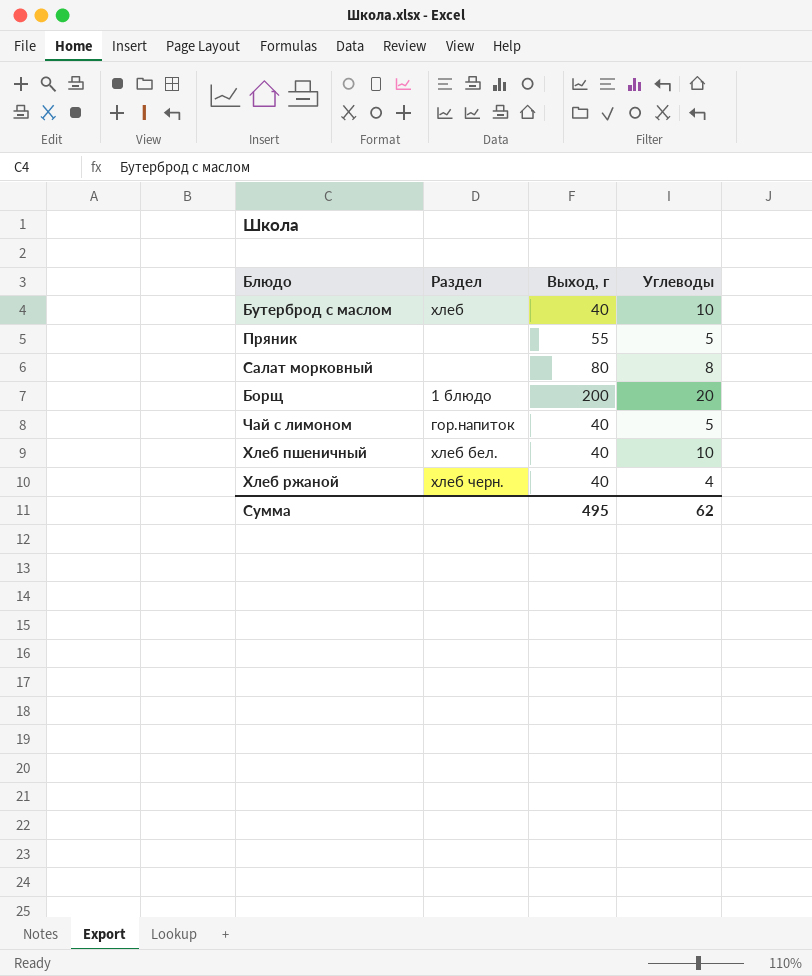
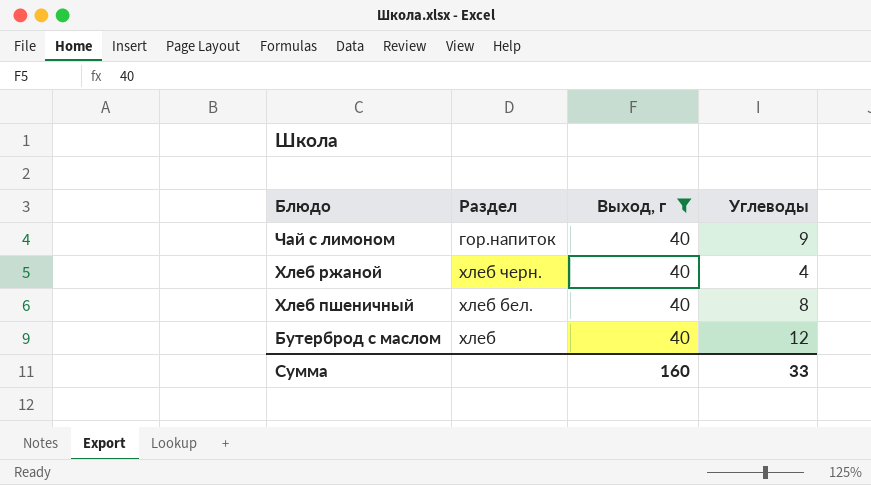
filter: none -> Выход, г = 40
row order: none -> Блюдо descending
Чай с лимоном | Углеводы: 5 -> 9
Хлеб пшеничный | Углеводы: 10 -> 8
Бутерброд с маслом | Углеводы: 10 -> 12
Сумма | Выход, г: 495 -> 160
Сумма | Углеводы: 62 -> 33

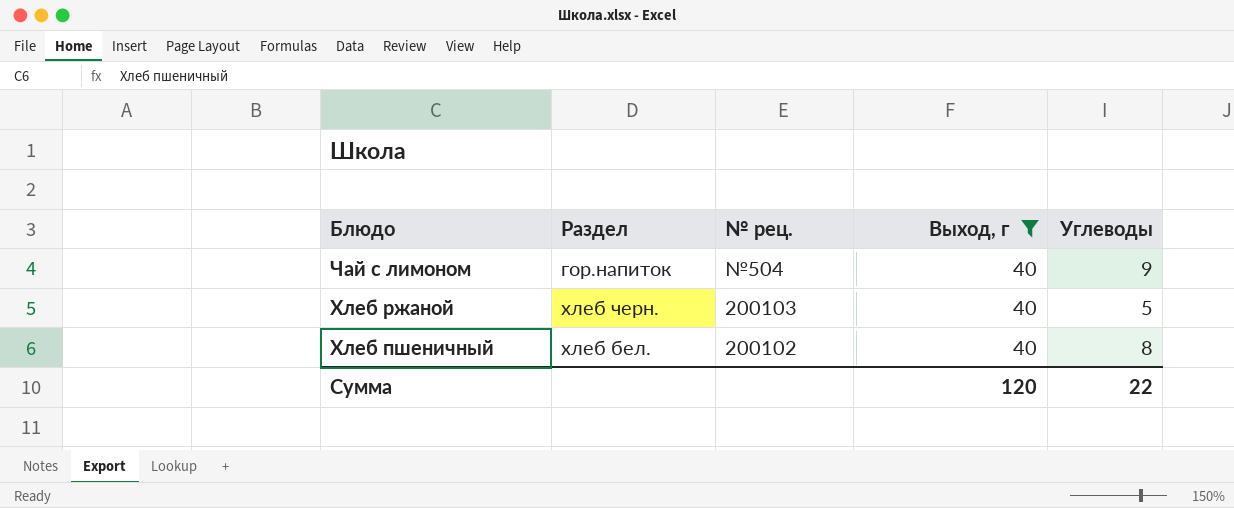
column № рец. | position: none -> 3
row Бутерброд с маслом: хлеб | 40 | 12 -> none
Хлеб ржаной | Углеводы: 4 -> 5
Сумма | Выход, г: 160 -> 120
Сумма | Углеводы: 33 -> 22

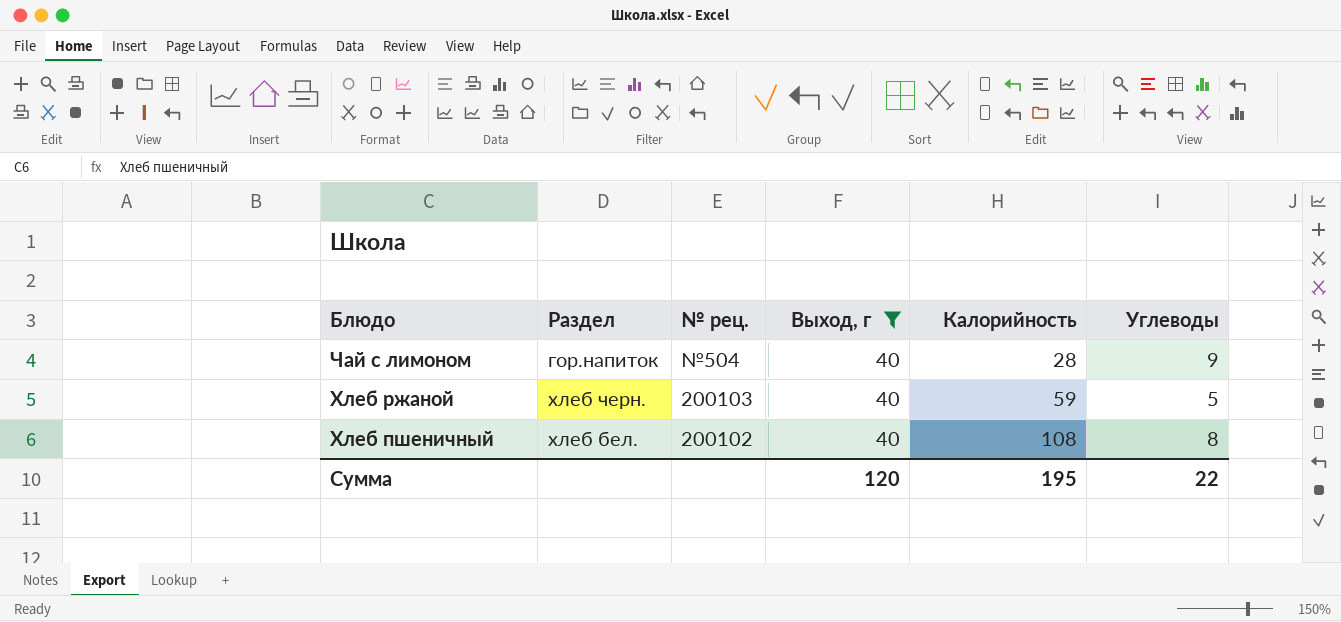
column Калорийность | position: none -> 5

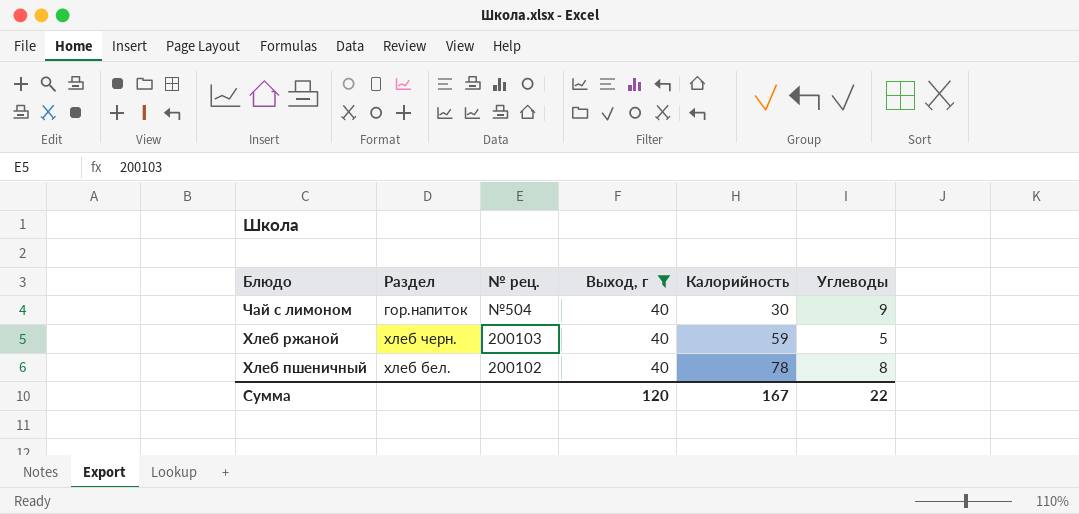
Чай с лимоном | Калорийность: 28 -> 30
Хлеб пшеничный | Калорийность: 108 -> 78
Сумма | Калорийность: 195 -> 167

